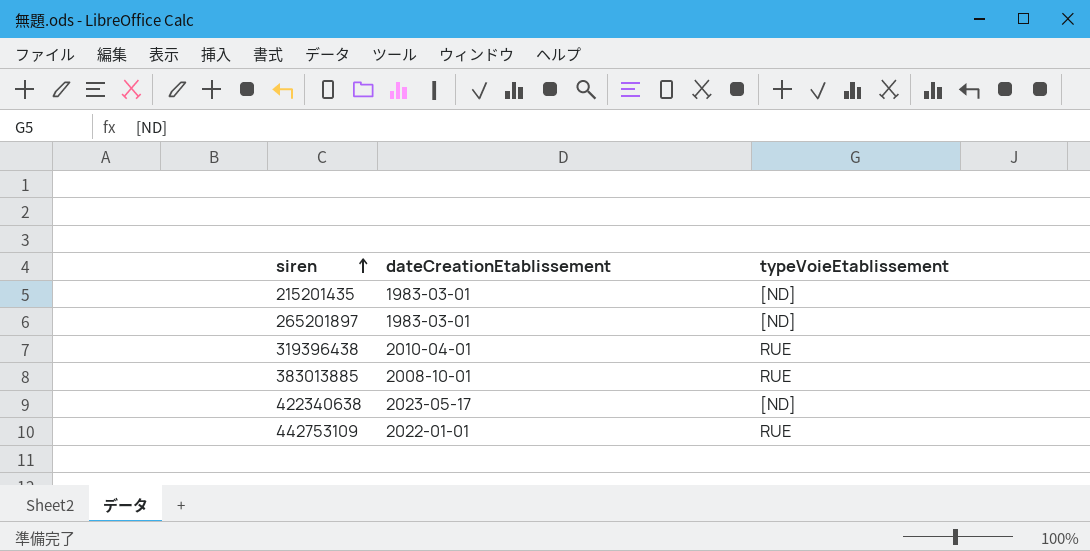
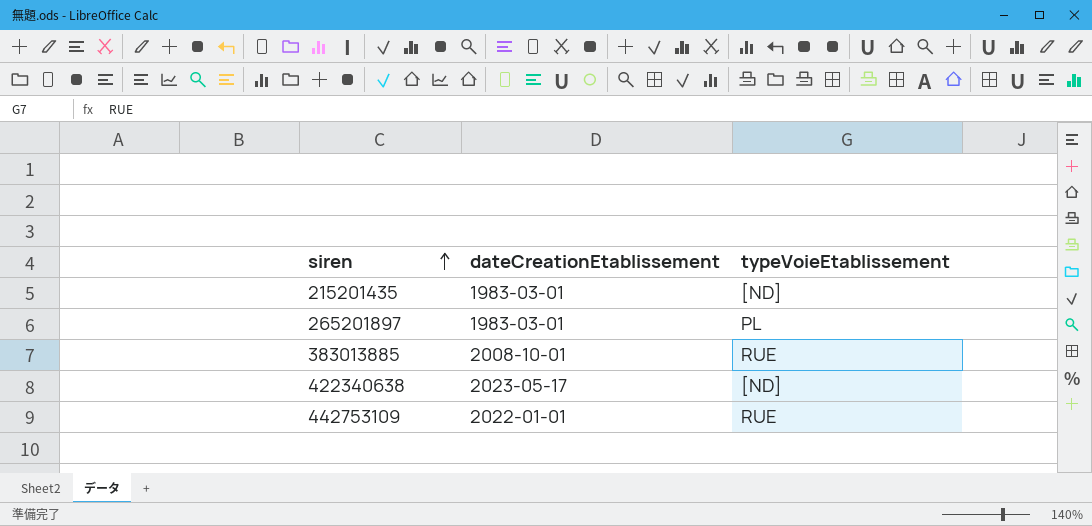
row 319396438: 2010-04-01 | RUE -> none
265201897 | typeVoieEtablissement: [ND] -> PL

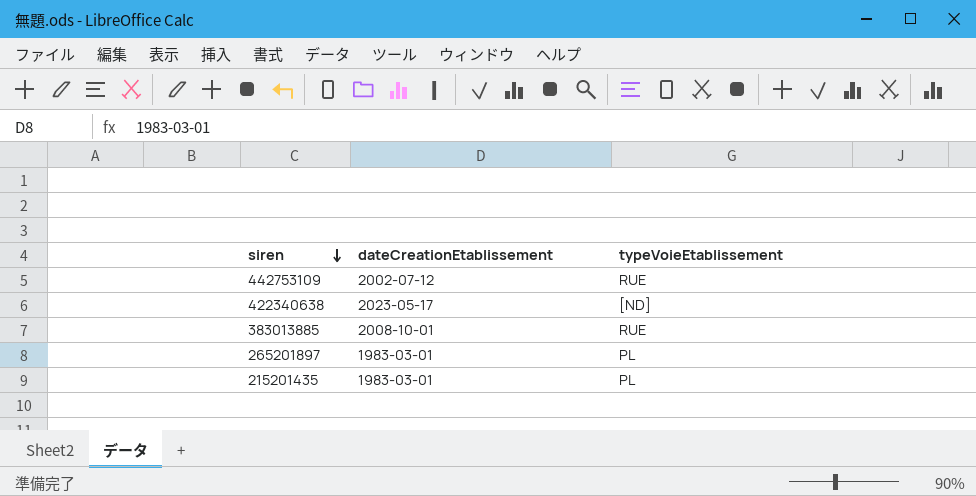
row order: siren ascending -> siren descending
442753109 | dateCreationEtablissement: 2022-01-01 -> 2002-07-12
215201435 | typeVoieEtablissement: [ND] -> PL

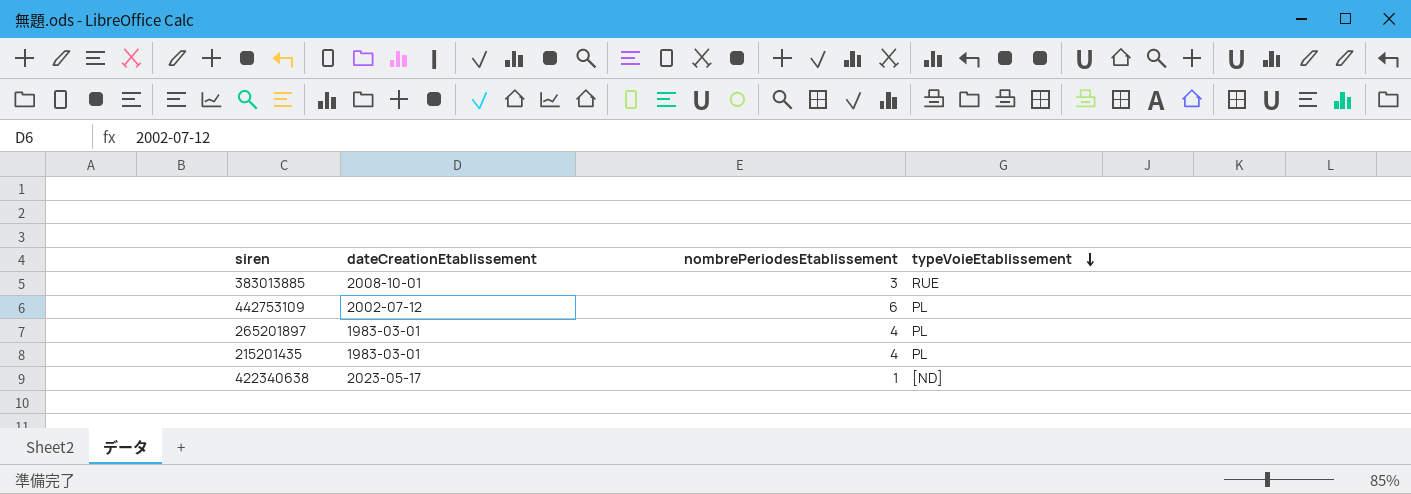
row order: siren descending -> typeVoieEtablissement descending
column nombrePeriodesEtablissement | position: none -> 3
442753109 | typeVoieEtablissement: RUE -> PL

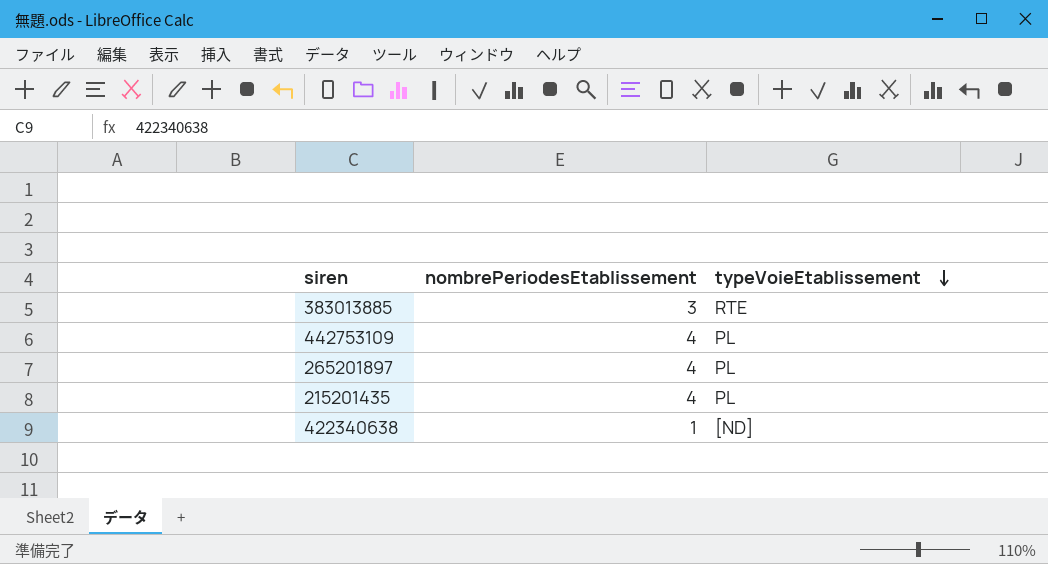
column dateCreationEtablissement | position: 2 -> none
383013885 | typeVoieEtablissement: RUE -> RTE
442753109 | nombrePeriodesEtablissement: 6 -> 4

